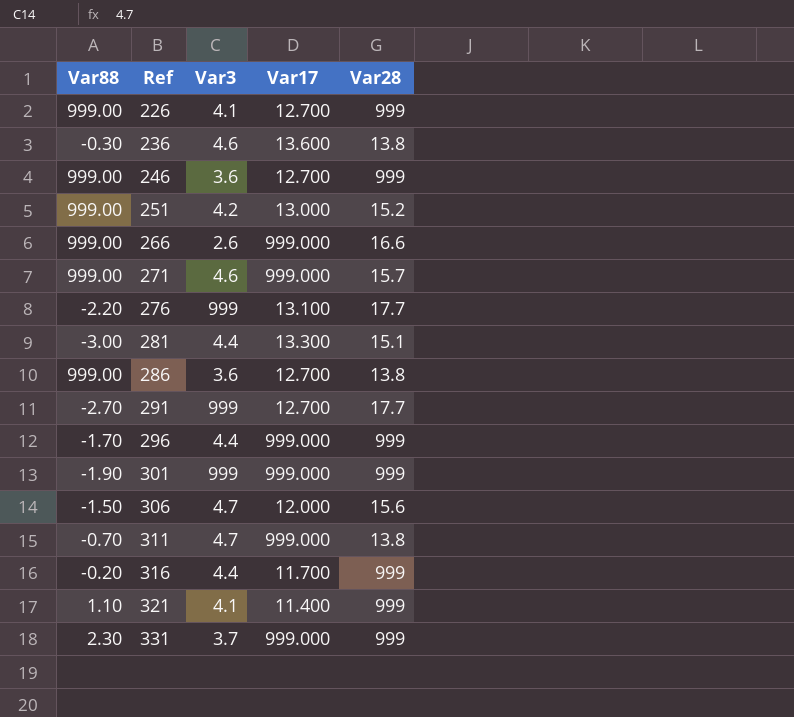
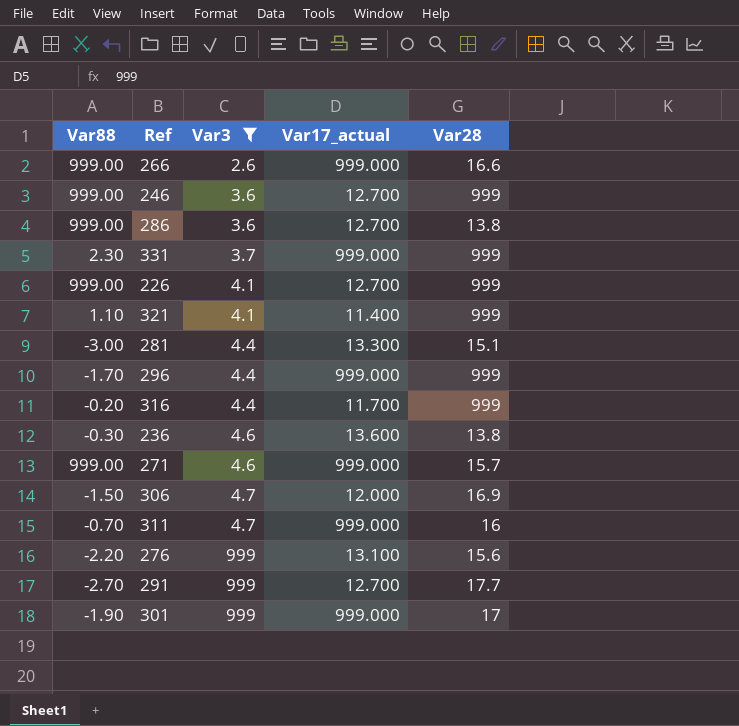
filter: none -> Var3 != 4.2
row order: Ref ascending -> Var3 ascending
column name: Var17 -> Var17_actual
306 | Var28: 15.6 -> 16.9
311 | Var28: 13.8 -> 16
276 | Var28: 17.7 -> 15.6
301 | Var28: 999 -> 17

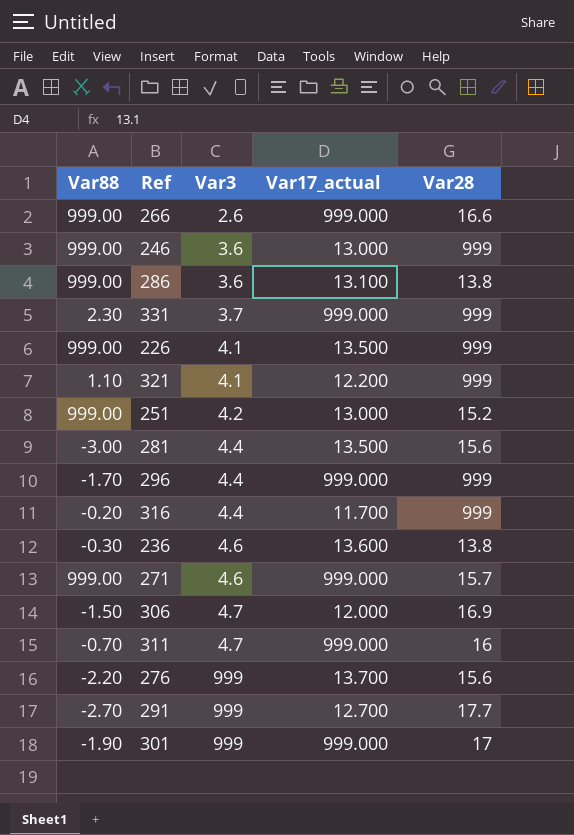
filter: Var3 != 4.2 -> none
246 | Var17_actual: 12.700 -> 13.000
286 | Var17_actual: 12.700 -> 13.100
226 | Var17_actual: 12.700 -> 13.500
321 | Var17_actual: 11.400 -> 12.200
281 | Var17_actual: 13.300 -> 13.500
281 | Var28: 15.1 -> 15.6
276 | Var17_actual: 13.100 -> 13.700

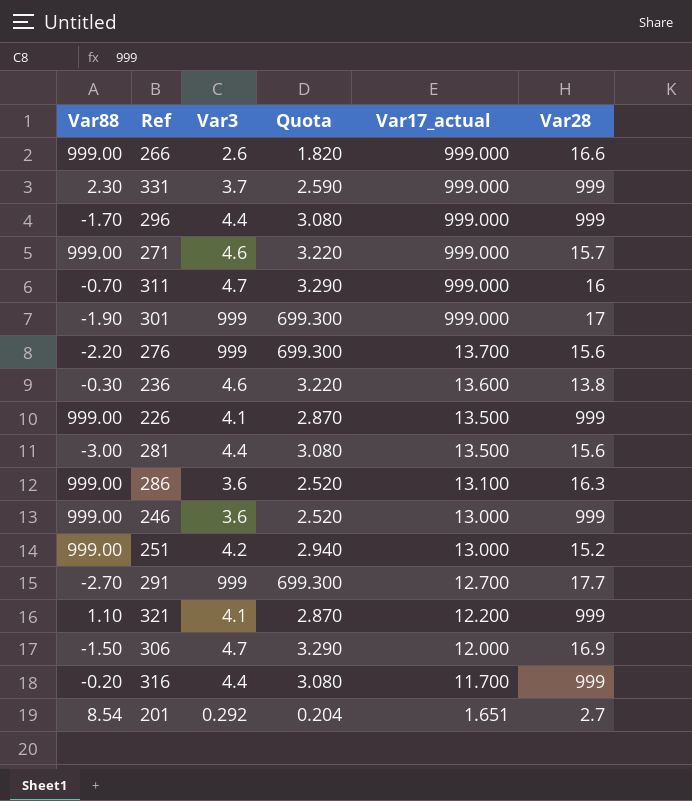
row order: Var3 ascending -> Var17_actual descending
column Quota | formula: none -> [Var3] * 0.7
286 | Var28: 13.8 -> 16.3
row 201: none -> 8.54 | 0.292 | 0.204 | 1.651 | 2.7

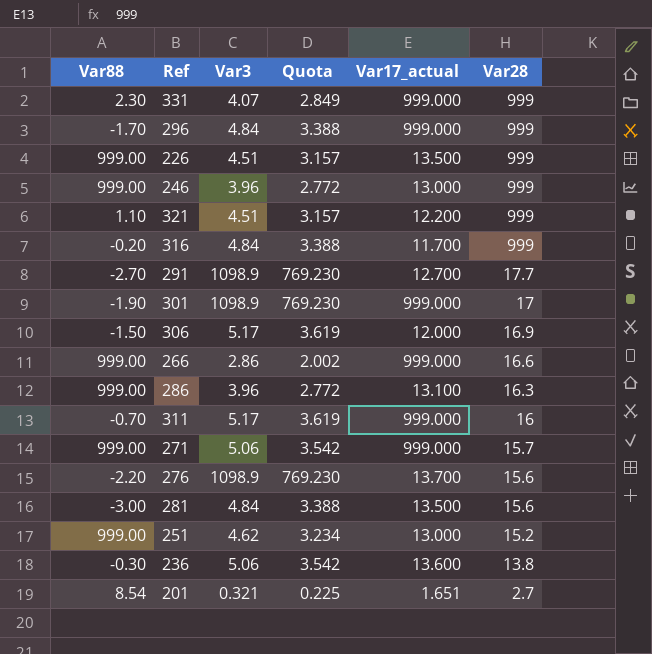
row order: Var17_actual descending -> Var28 descending
331 | Var3: 3.7 -> 4.07
331 | Quota: 2.590 -> 2.849
296 | Var3: 4.4 -> 4.84
296 | Quota: 3.080 -> 3.388
226 | Var3: 4.1 -> 4.51
226 | Quota: 2.870 -> 3.157
246 | Var3: 3.6 -> 3.96
246 | Quota: 2.520 -> 2.772
321 | Var3: 4.1 -> 4.51
321 | Quota: 2.870 -> 3.157
316 | Var3: 4.4 -> 4.84
316 | Quota: 3.080 -> 3.388
291 | Var3: 999 -> 1098.9
291 | Quota: 699.300 -> 769.230
301 | Var3: 999 -> 1098.9
301 | Quota: 699.300 -> 769.230
306 | Var3: 4.7 -> 5.17
306 | Quota: 3.290 -> 3.619
266 | Var3: 2.6 -> 2.86
266 | Quota: 1.820 -> 2.002
286 | Var3: 3.6 -> 3.96
286 | Quota: 2.520 -> 2.772
311 | Var3: 4.7 -> 5.17
311 | Quota: 3.290 -> 3.619
271 | Var3: 4.6 -> 5.06
271 | Quota: 3.220 -> 3.542
276 | Var3: 999 -> 1098.9
276 | Quota: 699.300 -> 769.230
281 | Var3: 4.4 -> 4.84
281 | Quota: 3.080 -> 3.388
251 | Var3: 4.2 -> 4.62
251 | Quota: 2.940 -> 3.234
236 | Var3: 4.6 -> 5.06
236 | Quota: 3.220 -> 3.542
201 | Var3: 0.292 -> 0.321
201 | Quota: 0.204 -> 0.225

